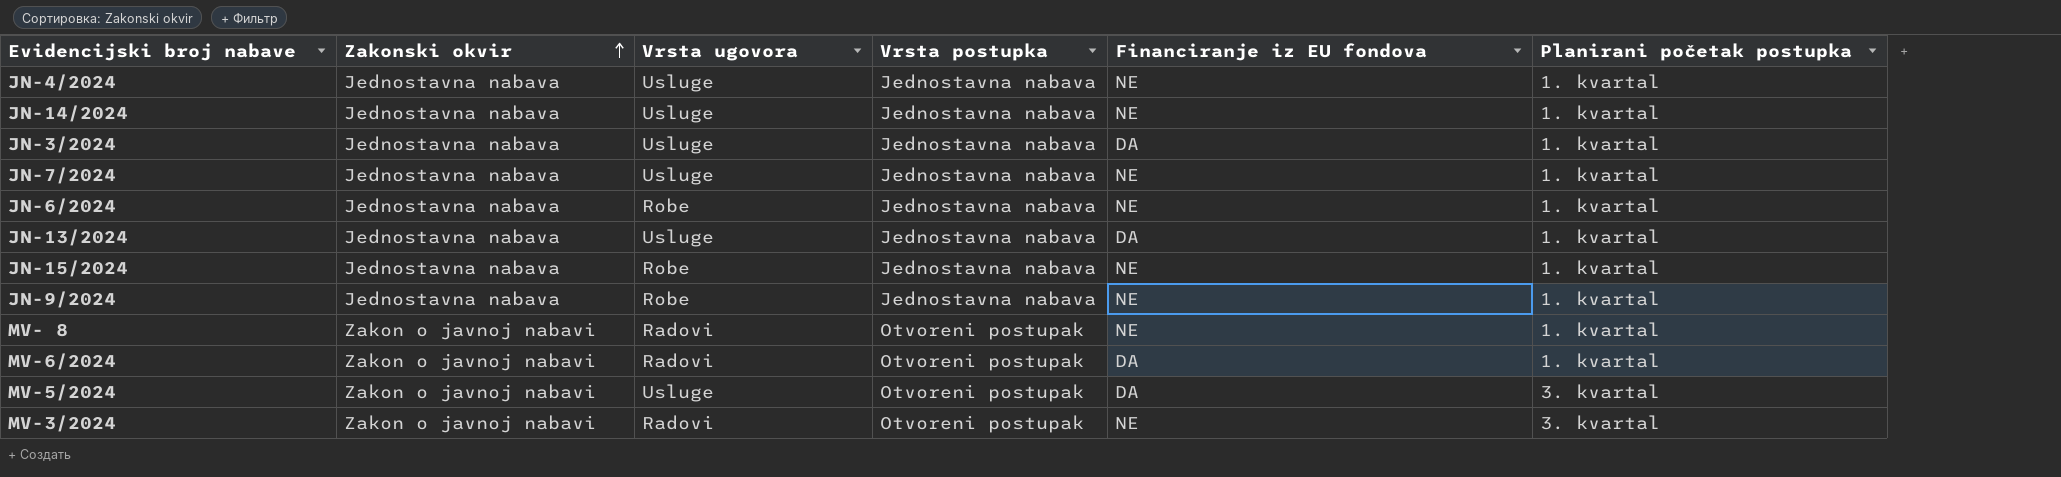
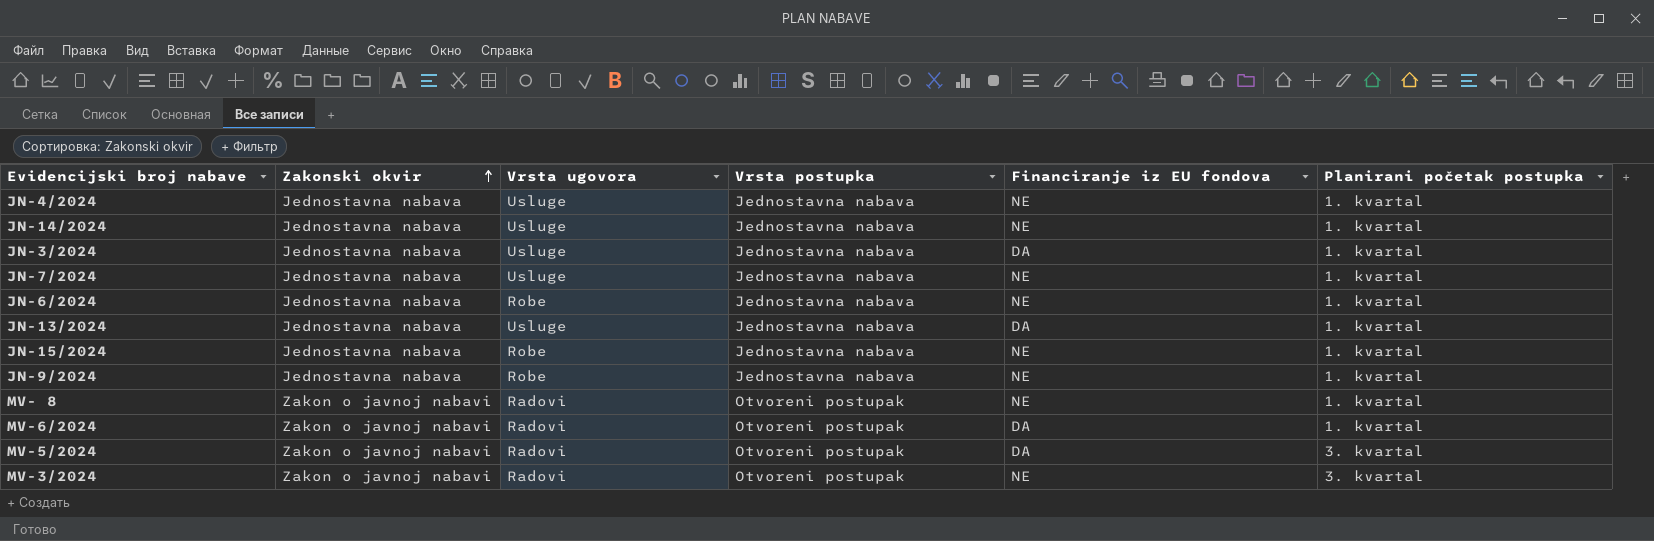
MV-5/2024 | Vrsta ugovora: Usluge -> Radovi

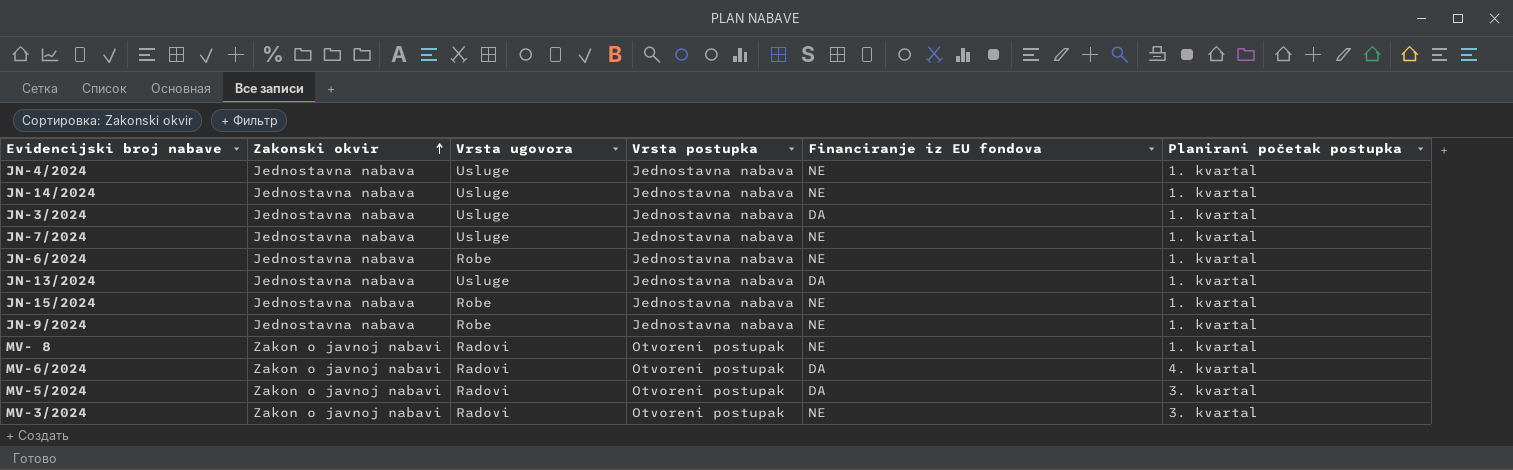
MV-6/2024 | Planirani početak postupka: 1. kvartal -> 4. kvartal

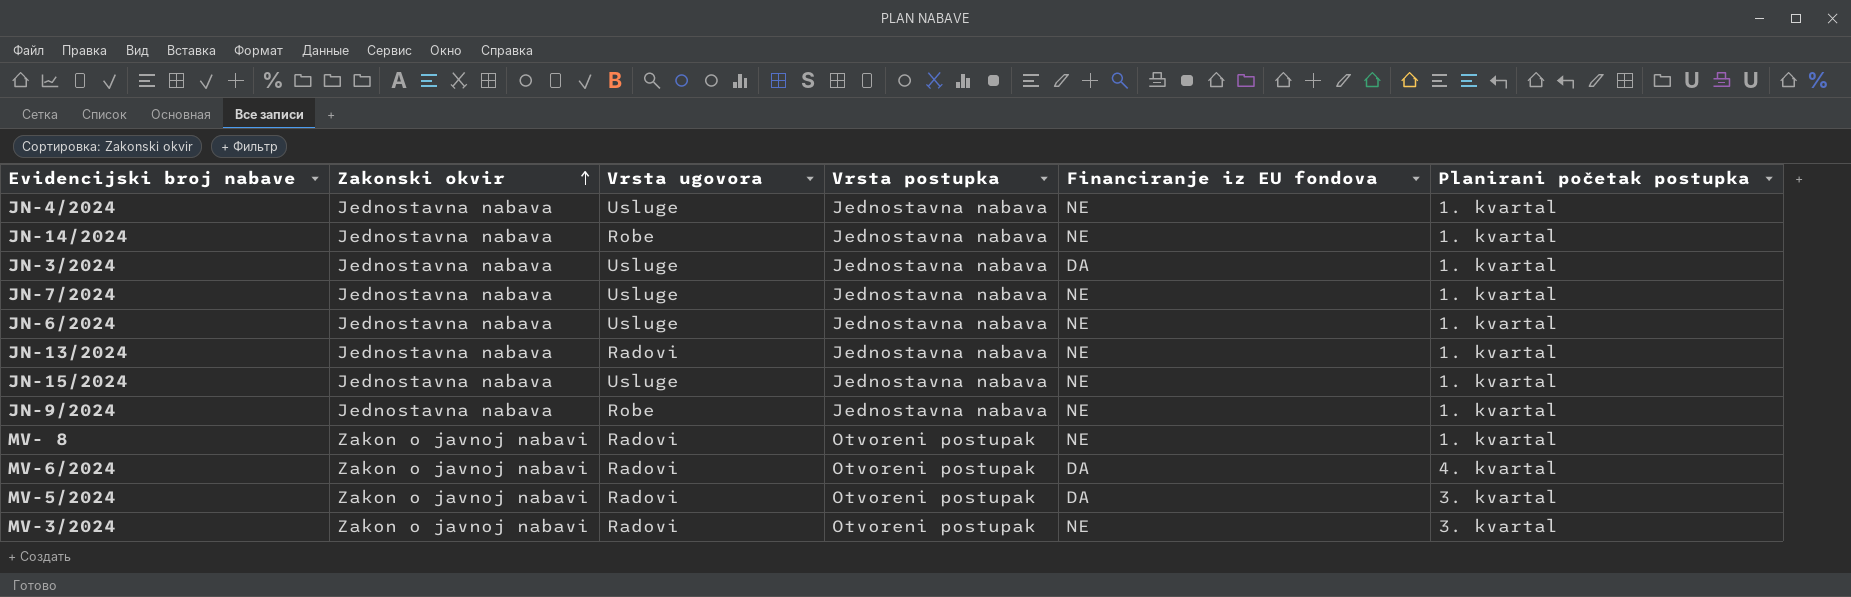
JN-14/2024 | Vrsta ugovora: Usluge -> Robe
JN-6/2024 | Vrsta ugovora: Robe -> Usluge
JN-13/2024 | Vrsta ugovora: Usluge -> Radovi
JN-13/2024 | Financiranje iz EU fondova: DA -> NE
JN-15/2024 | Vrsta ugovora: Robe -> Usluge

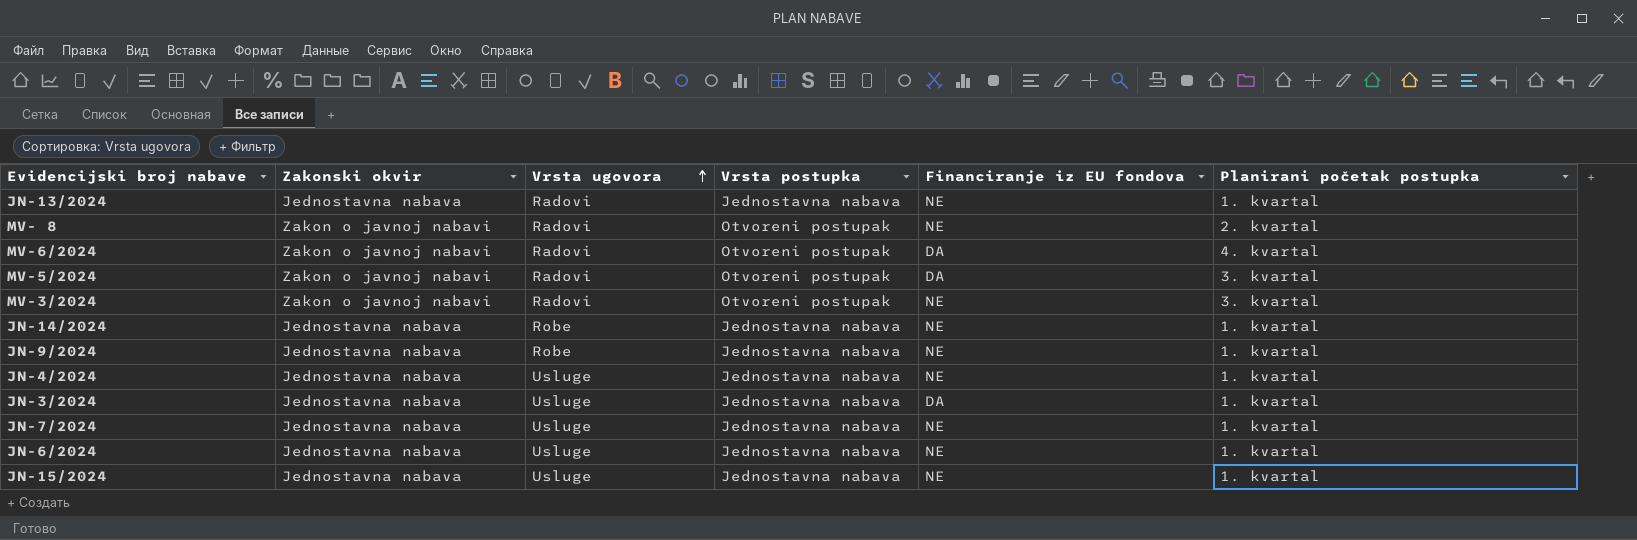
row order: Zakonski okvir ascending -> Vrsta ugovora ascending
MV- 8 | Planirani početak postupka: 1. kvartal -> 2. kvartal

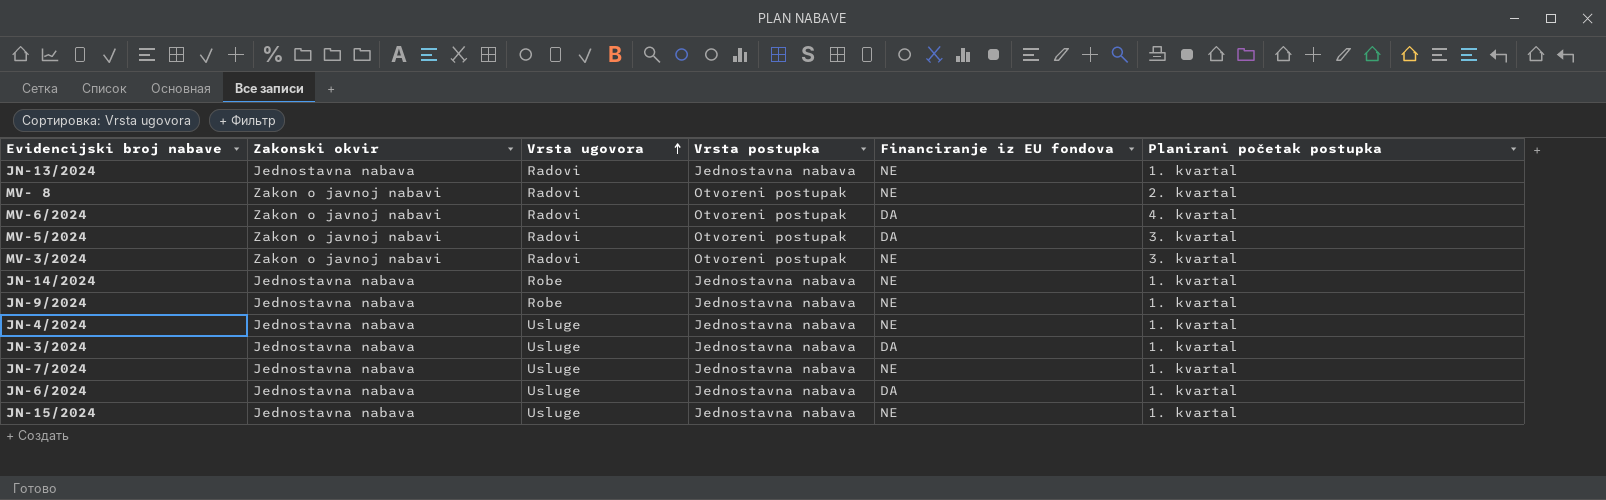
JN-6/2024 | Financiranje iz EU fondova: NE -> DA

